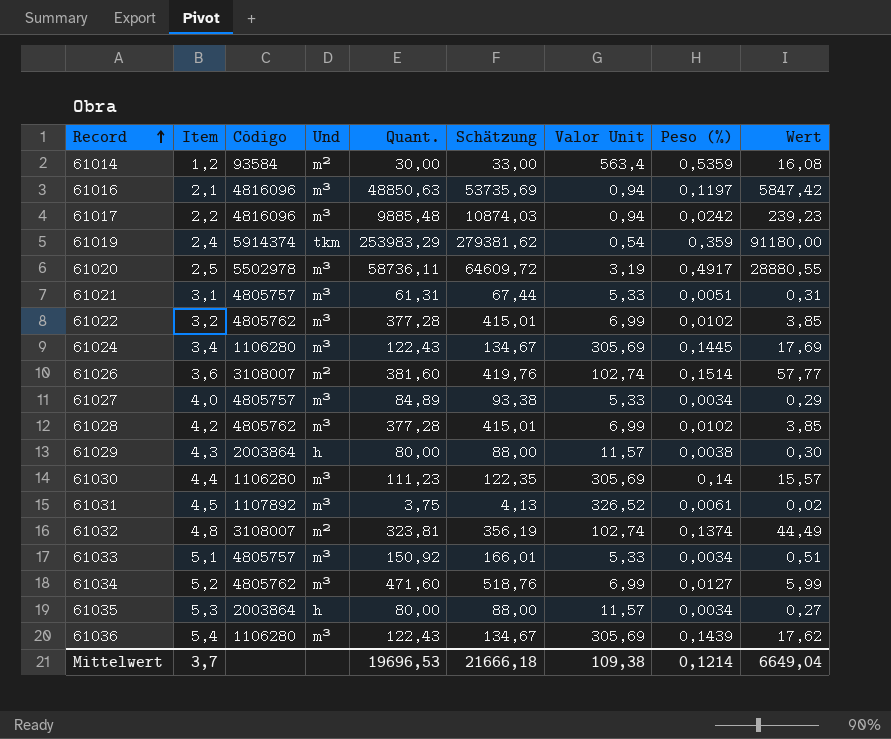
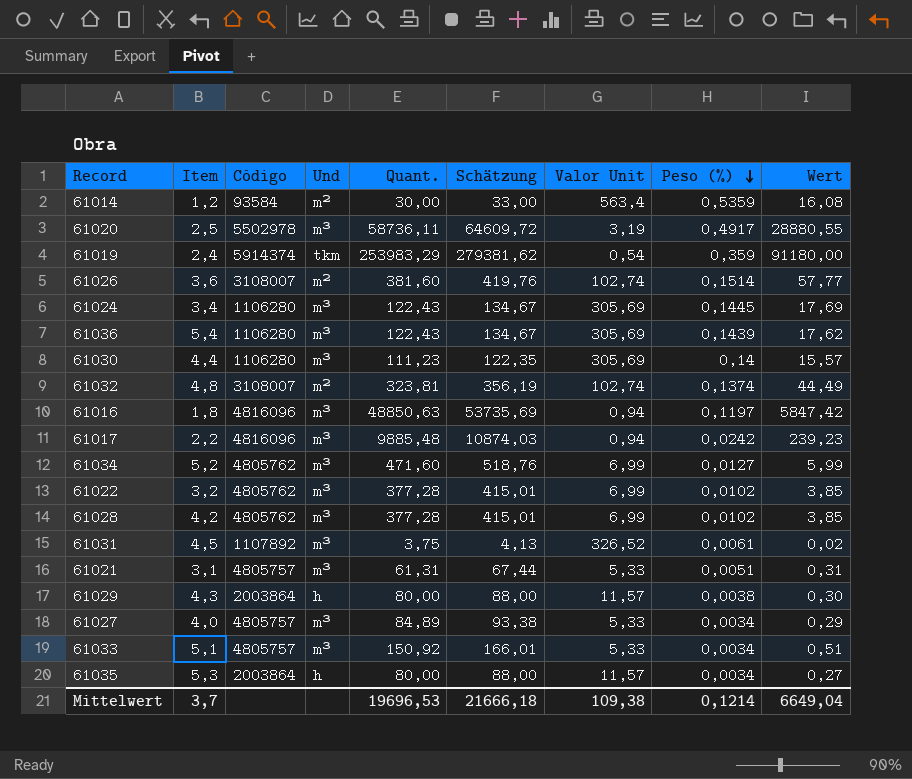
row order: Record ascending -> Peso (%) descending
61016 | Item: 2,1 -> 1,8

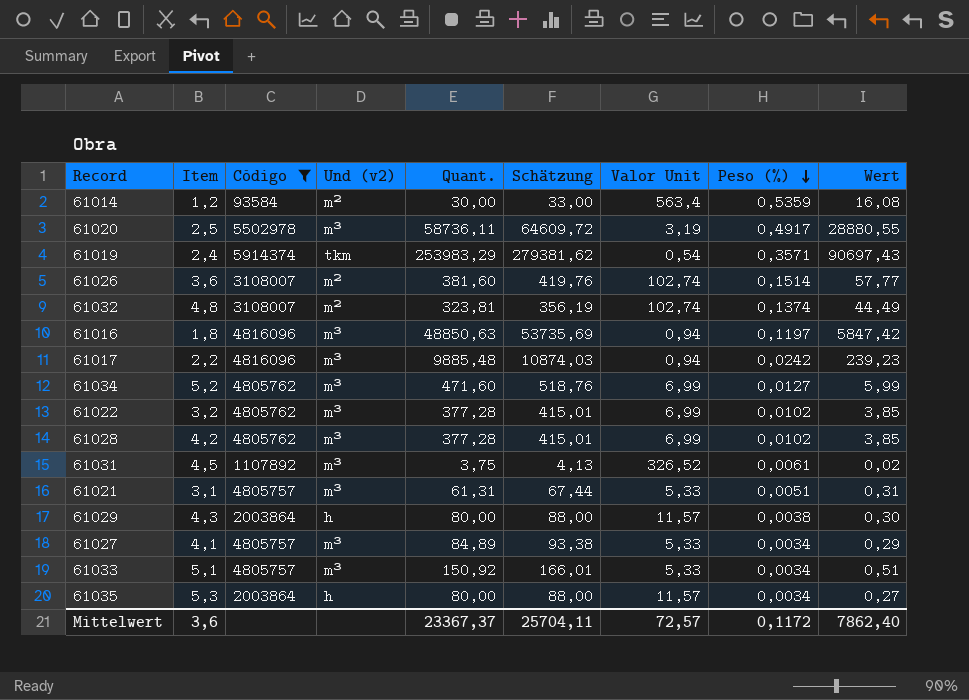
filter: none -> Código != 1106280
column name: Und -> Und (v2)
61019 | Peso (%): 0,359 -> 0,3571
61019 | Wert: 91180,00 -> 90697,43
61027 | Item: 4,0 -> 4,1
Mittelwert | Item: 3,7 -> 3,6
Mittelwert | Quant.: 19696,53 -> 23367,37
Mittelwert | Schätzung: 21666,18 -> 25704,11
Mittelwert | Valor Unit: 109,38 -> 72,57
Mittelwert | Peso (%): 0,1214 -> 0,1172
Mittelwert | Wert: 6649,04 -> 7862,40

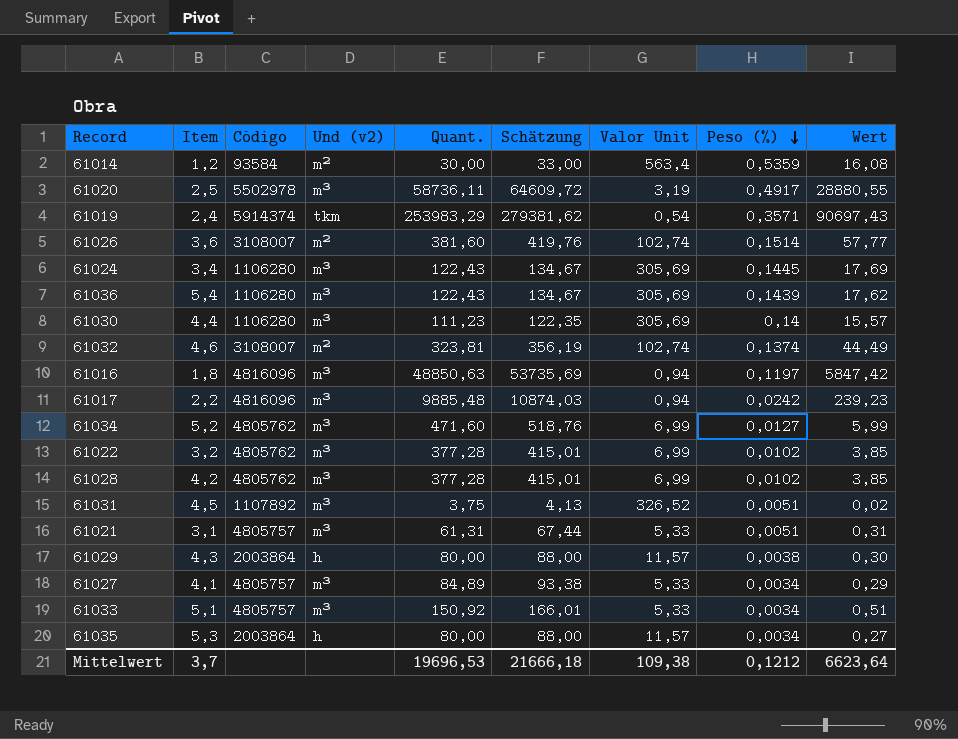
filter: Código != 1106280 -> none
61032 | Item: 4,8 -> 4,6
61031 | Peso (%): 0,0061 -> 0,0051
Mittelwert | Item: 3,6 -> 3,7
Mittelwert | Quant.: 23367,37 -> 19696,53
Mittelwert | Schätzung: 25704,11 -> 21666,18
Mittelwert | Valor Unit: 72,57 -> 109,38
Mittelwert | Peso (%): 0,1172 -> 0,1212
Mittelwert | Wert: 7862,40 -> 6623,64

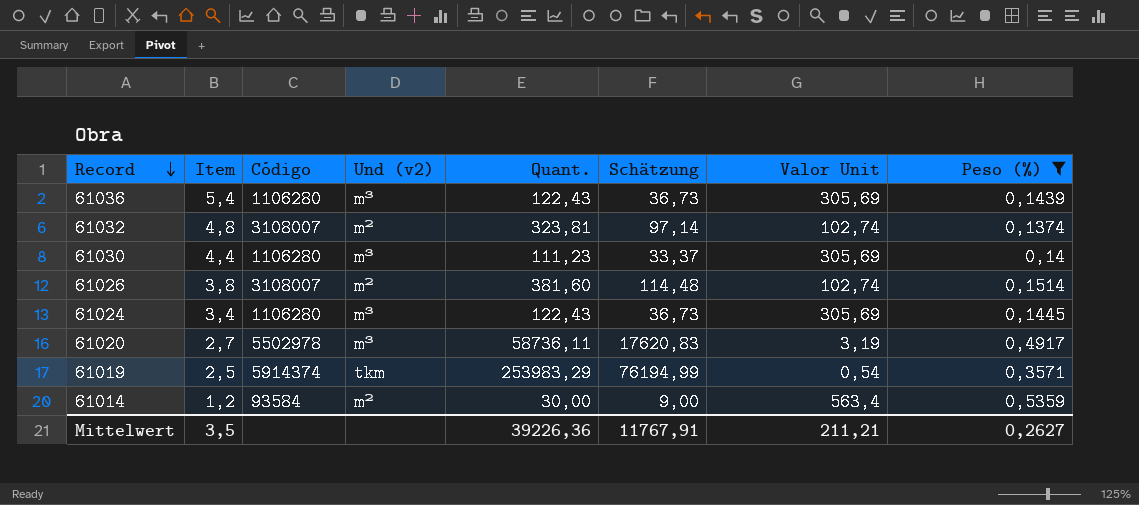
filter: none -> Peso (%) >= 0,1374
row order: Peso (%) descending -> Record descending
column Wert | formula: [Quant.] * [Peso (%)] -> none
column Schätzung | formula: [Quant.] * 1,1 -> [Quant.] * 0,3
61032 | Item: 4,6 -> 4,8
61026 | Item: 3,6 -> 3,8
61020 | Item: 2,5 -> 2,7
61019 | Item: 2,4 -> 2,5
Mittelwert | Item: 3,7 -> 3,5
Mittelwert | Quant.: 19696,53 -> 39226,36
Mittelwert | Schätzung: 21666,18 -> 11767,91
Mittelwert | Valor Unit: 109,38 -> 211,21
Mittelwert | Peso (%): 0,1212 -> 0,2627

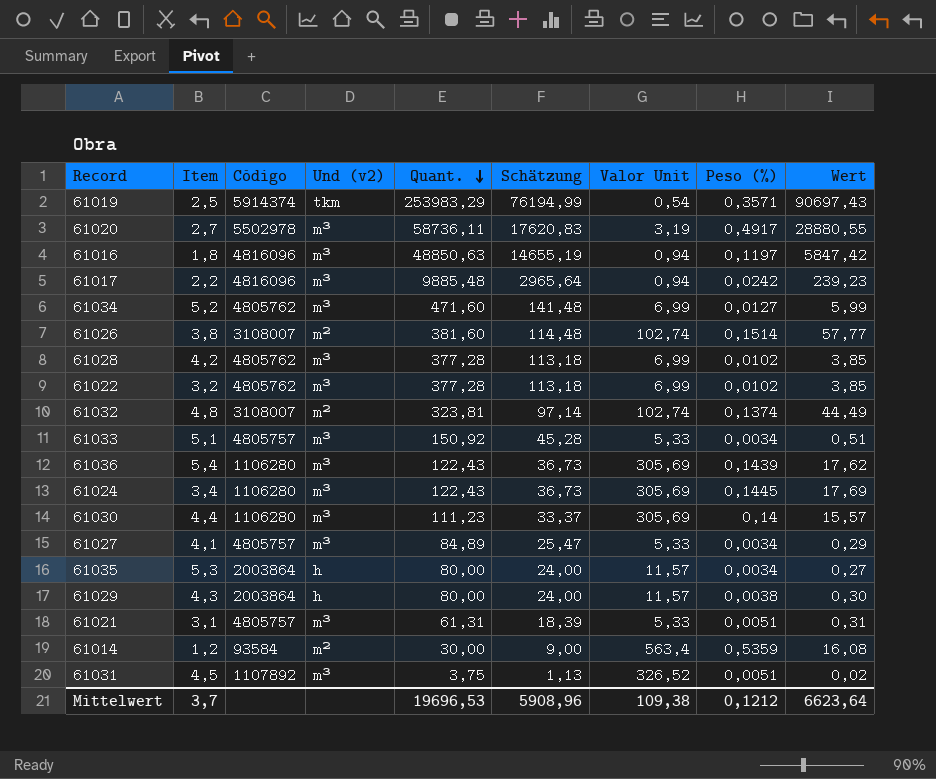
filter: Peso (%) >= 0,1374 -> none
row order: Record descending -> Quant. descending
column Wert | formula: none -> [Quant.] * [Peso (%)]
Mittelwert | Item: 3,5 -> 3,7
Mittelwert | Quant.: 39226,36 -> 19696,53
Mittelwert | Schätzung: 11767,91 -> 5908,96
Mittelwert | Valor Unit: 211,21 -> 109,38
Mittelwert | Peso (%): 0,2627 -> 0,1212

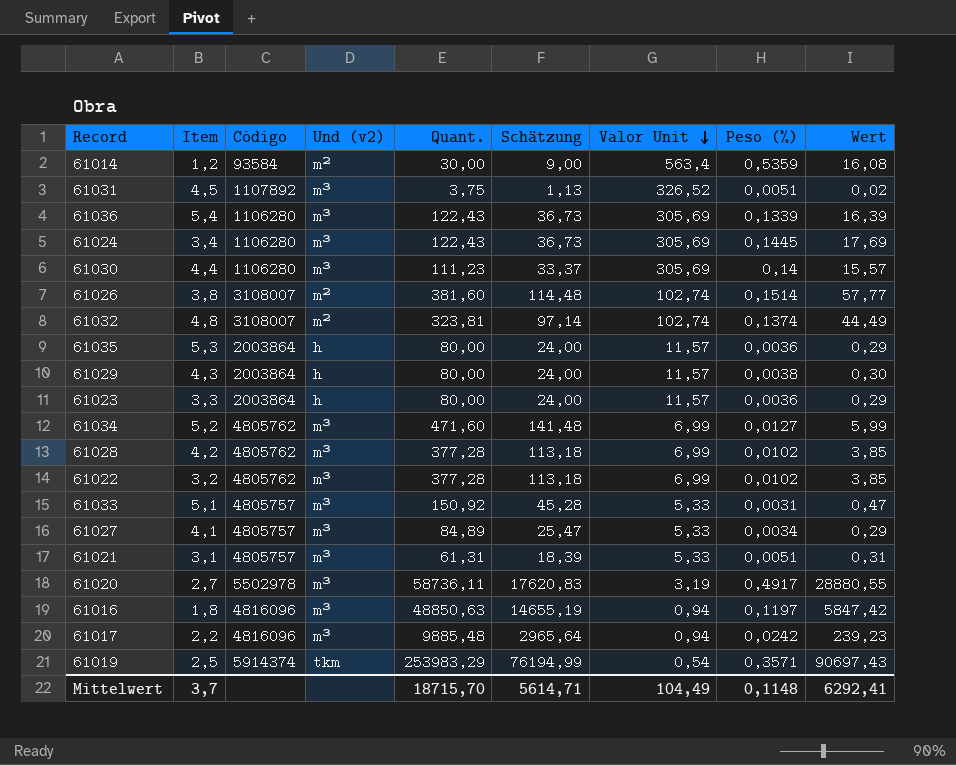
row order: Quant. descending -> Valor Unit descending
61036 | Peso (%): 0,1439 -> 0,1339
61036 | Wert: 17,62 -> 16,39
61035 | Peso (%): 0,0034 -> 0,0036
61035 | Wert: 0,27 -> 0,29
row 61023: none -> 3,3 | 2003864 | h | 80,00 | 24,00 | 11,57 | 0,0036 | 0,29
61033 | Peso (%): 0,0034 -> 0,0031
61033 | Wert: 0,51 -> 0,47
Mittelwert | Quant.: 19696,53 -> 18715,70
Mittelwert | Schätzung: 5908,96 -> 5614,71
Mittelwert | Valor Unit: 109,38 -> 104,49
Mittelwert | Peso (%): 0,1212 -> 0,1148
Mittelwert | Wert: 6623,64 -> 6292,41

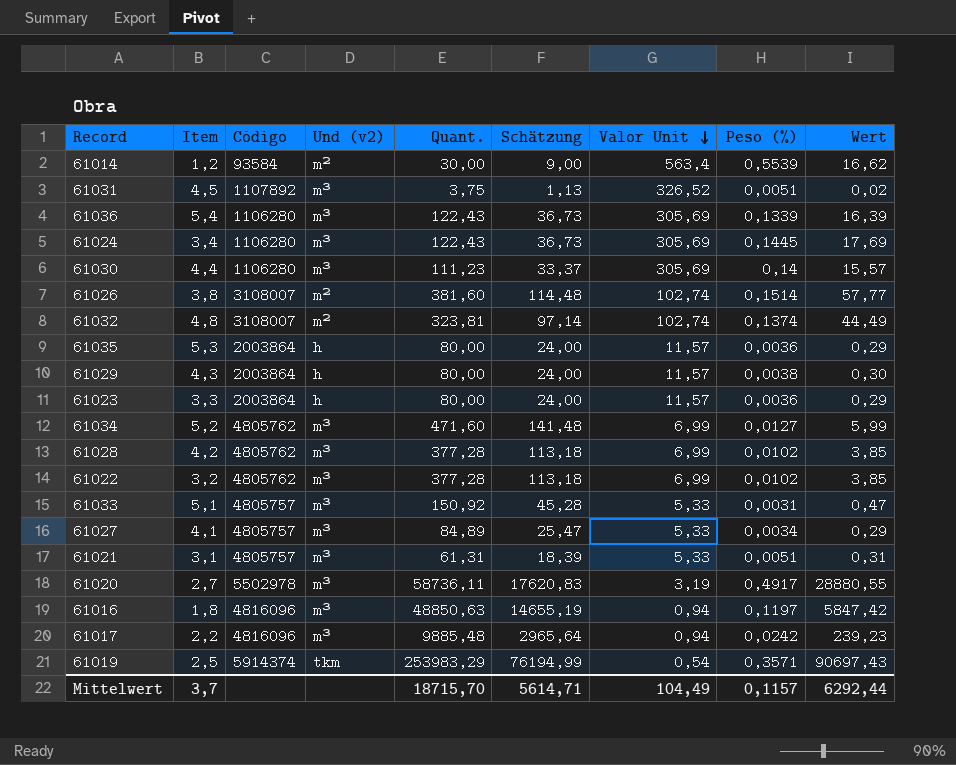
61014 | Peso (%): 0,5359 -> 0,5539
61014 | Wert: 16,08 -> 16,62
Mittelwert | Peso (%): 0,1148 -> 0,1157
Mittelwert | Wert: 6292,41 -> 6292,44

